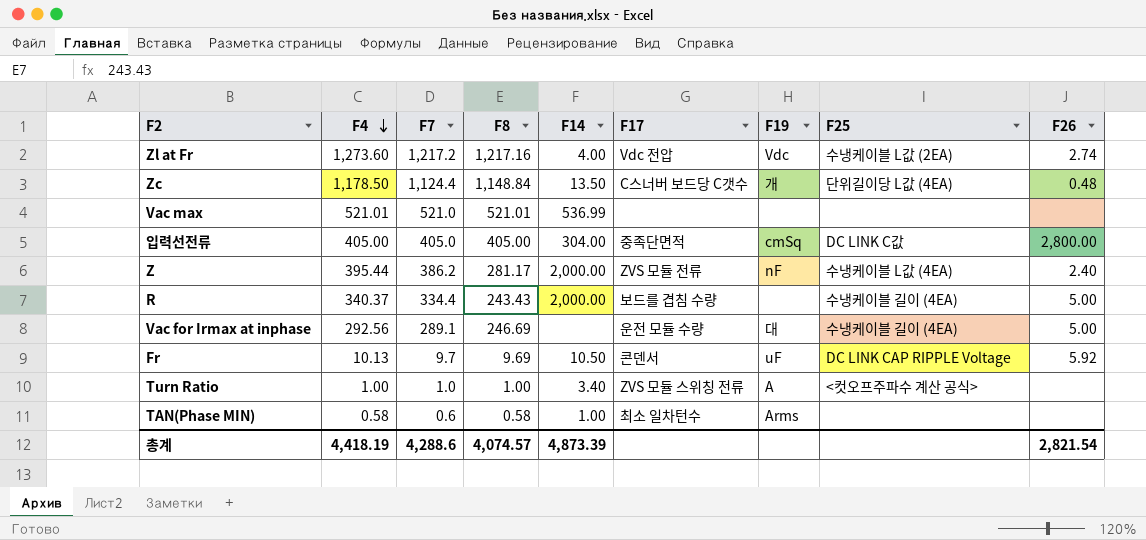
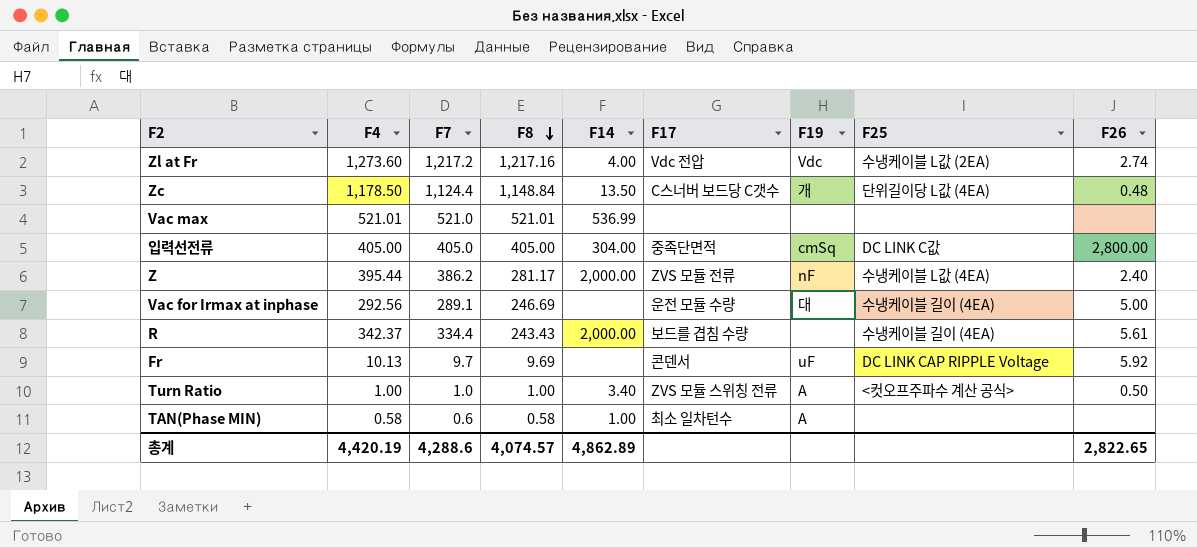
row order: F4 descending -> F8 descending
R | F4: 340.37 -> 342.37
R | F26: 5.00 -> 5.61
Fr | F14: 10.50 -> none
Turn Ratio | F26: none -> 0.50
TAN(Phase MIN) | F19: Arms -> A
총계 | F4: 4,418.19 -> 4,420.19
총계 | F14: 4,873.39 -> 4,862.89
총계 | F26: 2,821.54 -> 2,822.65

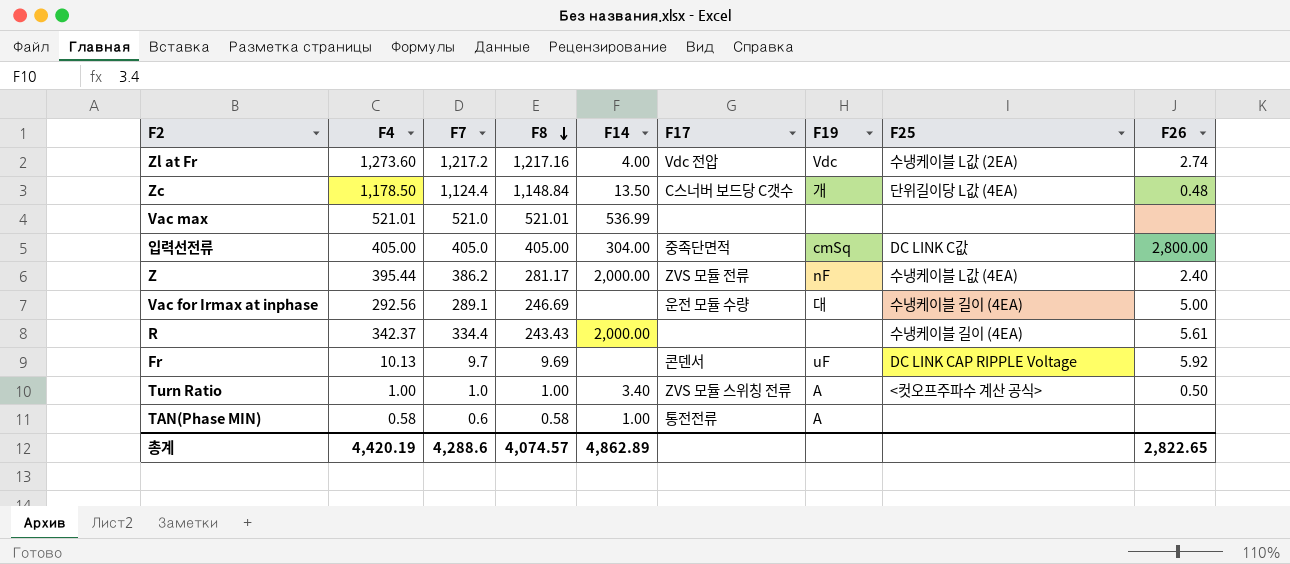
R | F17: 보드를 겹침 수량 -> none
TAN(Phase MIN) | F17: 최소 일차턴수 -> 통전전류

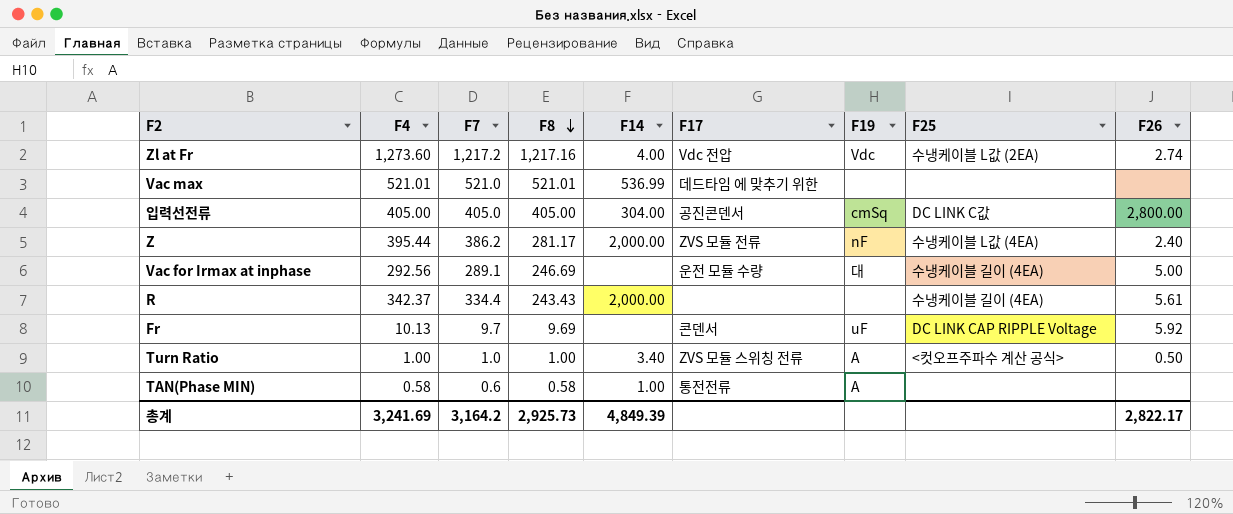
row Zc: 1,178.50 | 1,124.4 | 1,148.84 | 13.50 | C스너버 보드당 C갯수 | 개 | 단위길이당 L값 (4EA) | 0.48 -> none
Vac max | F17: none -> 데드타임 에 맞추기 위한
입력선전류 | F17: 중족단면적 -> 공진콘덴서
총계 | F4: 4,420.19 -> 3,241.69
총계 | F7: 4,288.6 -> 3,164.2
총계 | F8: 4,074.57 -> 2,925.73
총계 | F14: 4,862.89 -> 4,849.39
총계 | F26: 2,822.65 -> 2,822.17

